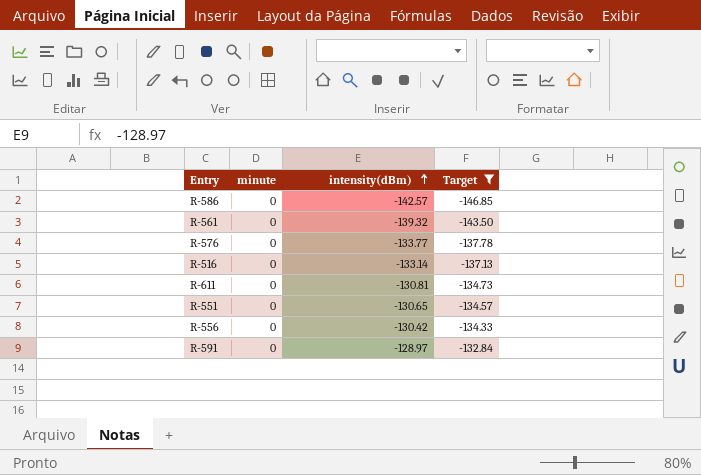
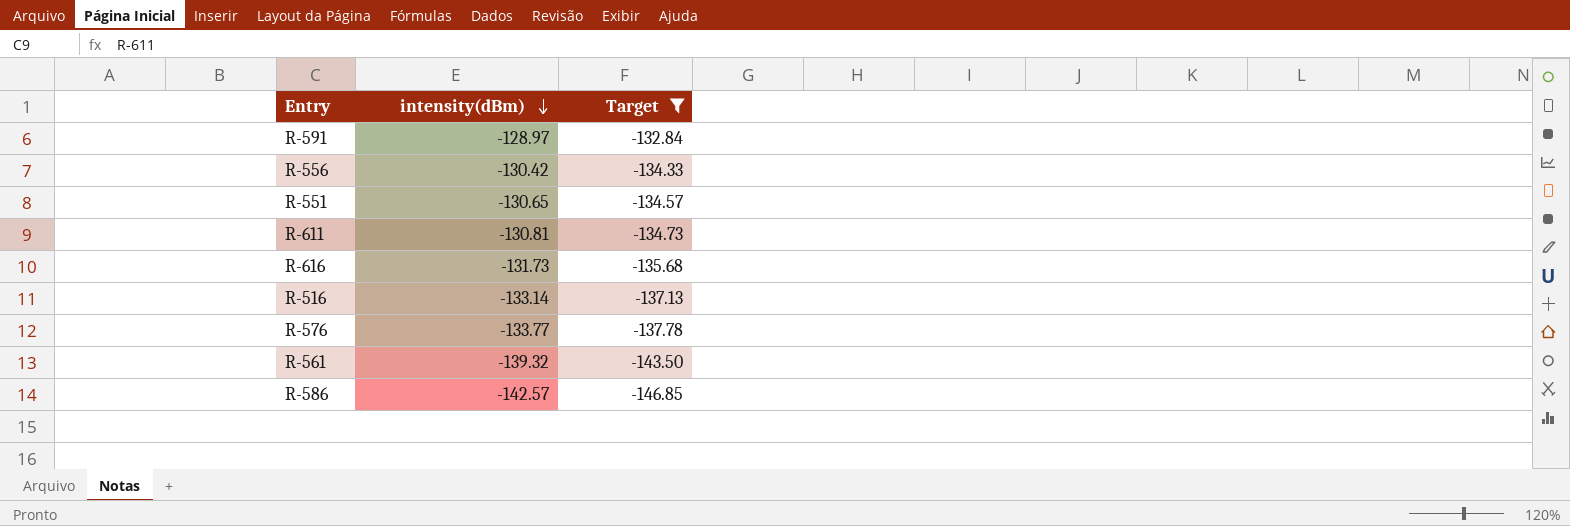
row order: intensity(dBm) ascending -> intensity(dBm) descending
column minute | position: 2 -> none
row R-616: none -> -131.73 | -135.68

